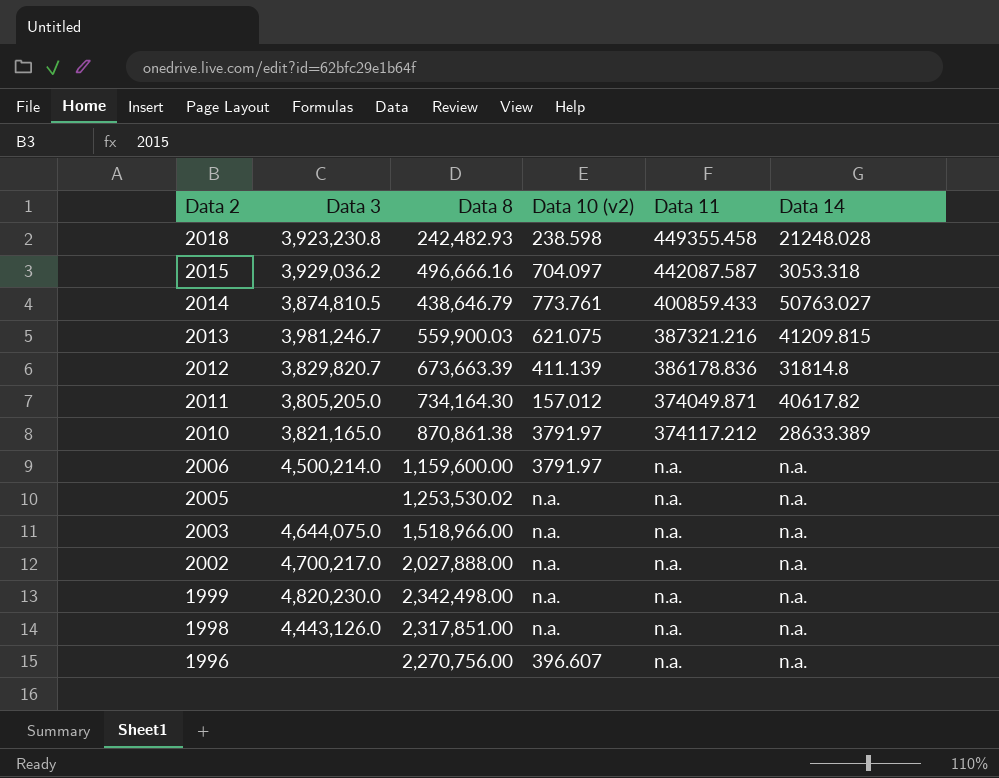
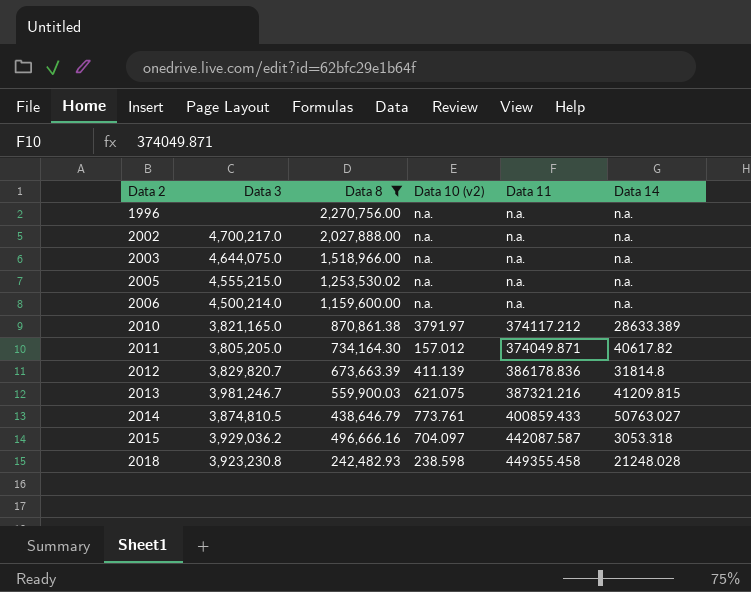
filter: none -> Data 8 <= 2,270,756.00
row order: Data 2 descending -> Data 2 ascending
1996 | Data 10 (v2): 396.607 -> n.a.
2005 | Data 3: none -> 4,555,215.0
2006 | Data 10 (v2): 3791.97 -> n.a.

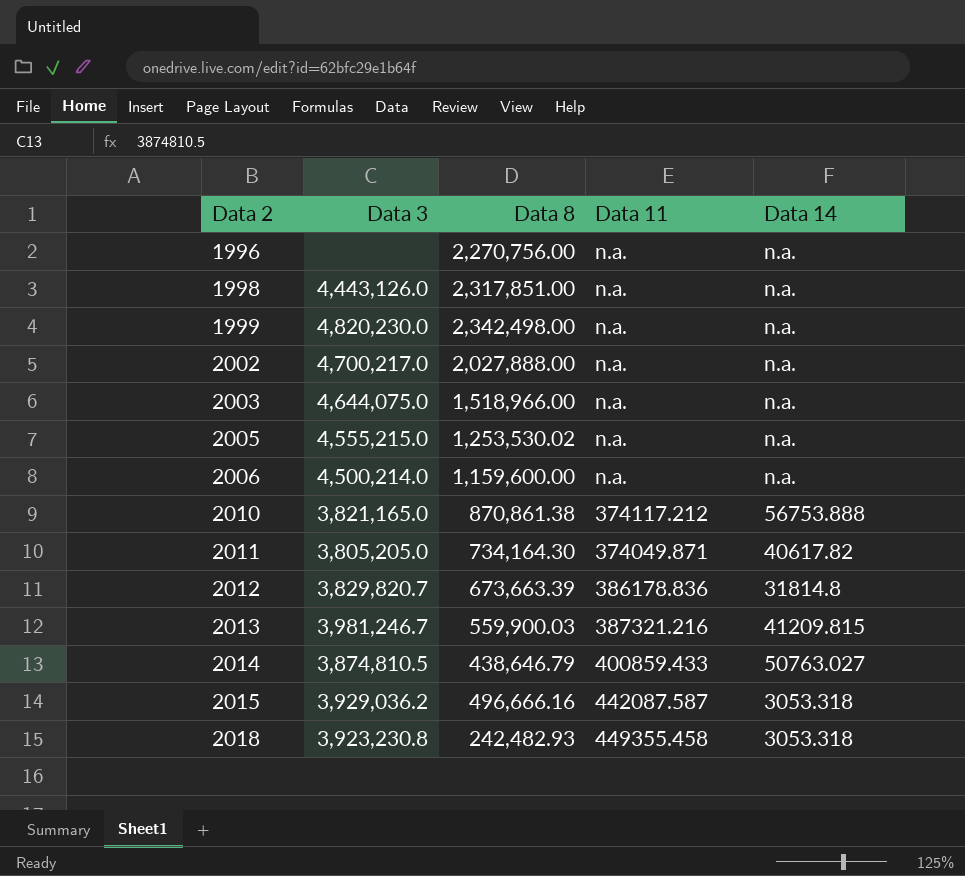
filter: Data 8 <= 2,270,756.00 -> none
column Data 10 (v2) | position: 4 -> none
2010 | Data 14: 28633.389 -> 56753.888
2018 | Data 14: 21248.028 -> 3053.318

